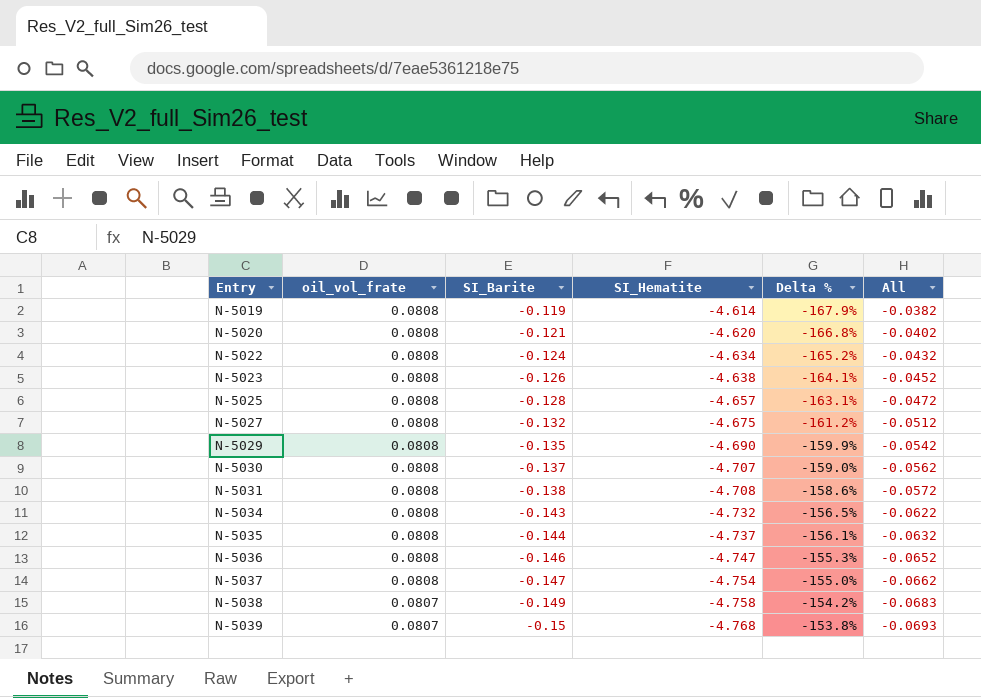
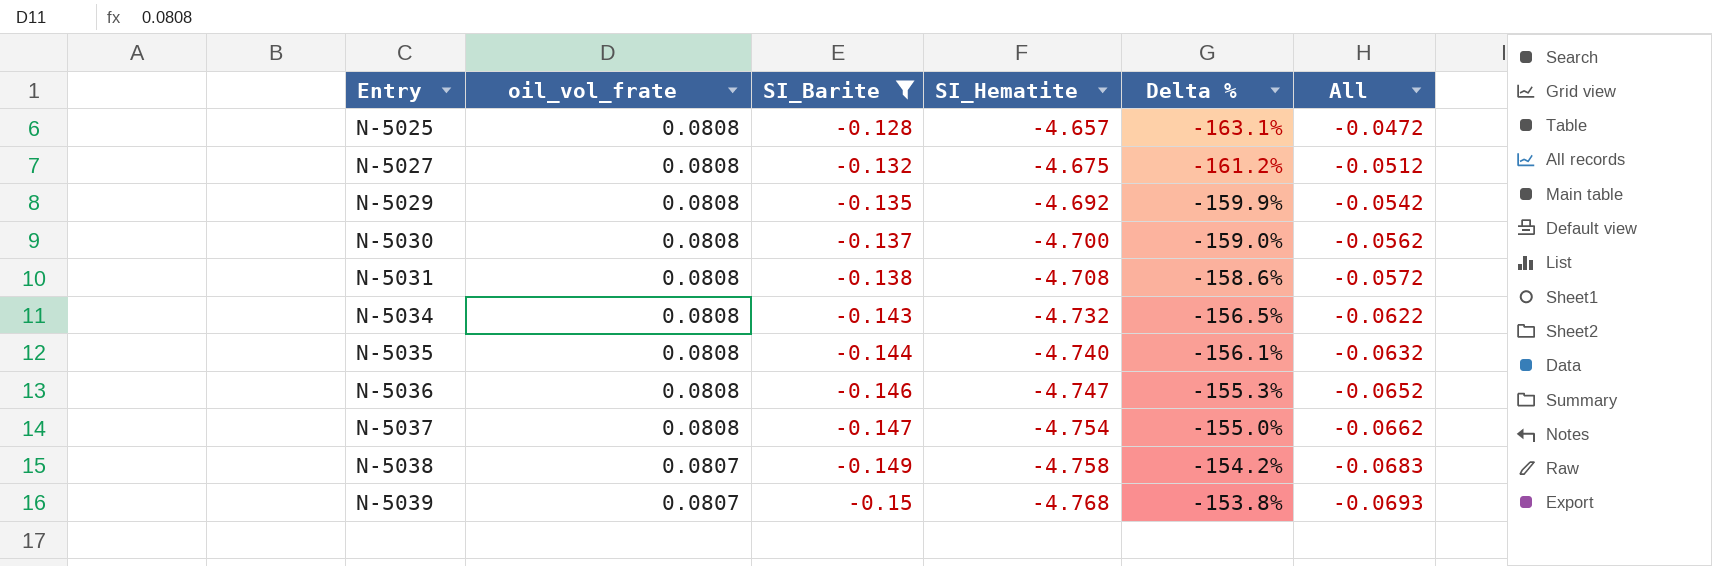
filter: none -> SI_Barite <= -0.128
N-5029 | SI_Hematite: -4.690 -> -4.692
N-5030 | SI_Hematite: -4.707 -> -4.700
N-5035 | SI_Hematite: -4.737 -> -4.740

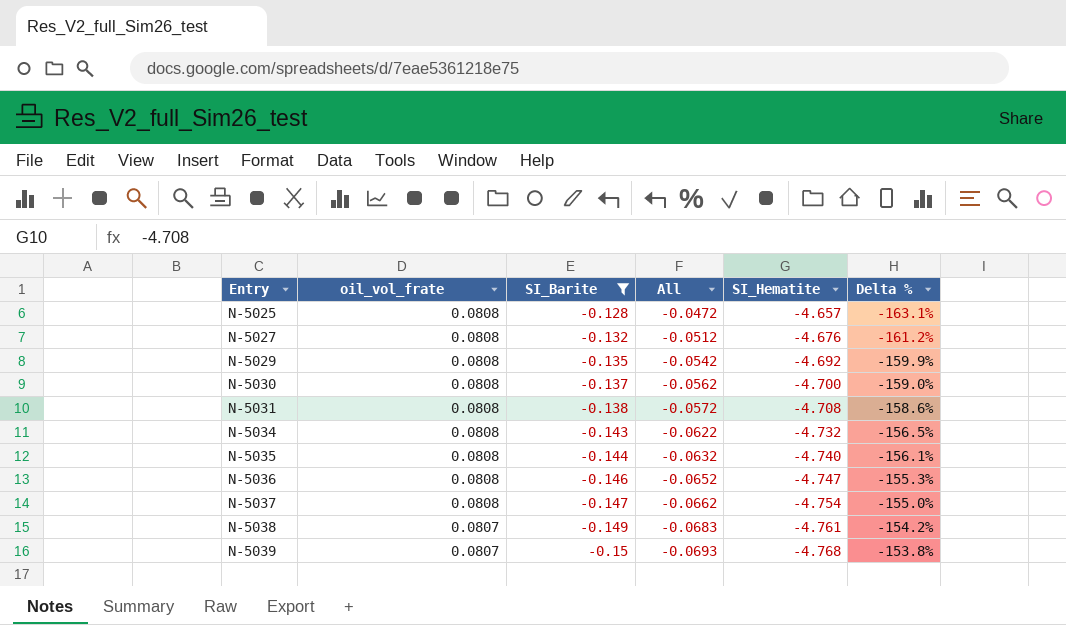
column All | position: 6 -> 4
N-5027 | SI_Hematite: -4.675 -> -4.676
N-5038 | SI_Hematite: -4.758 -> -4.761

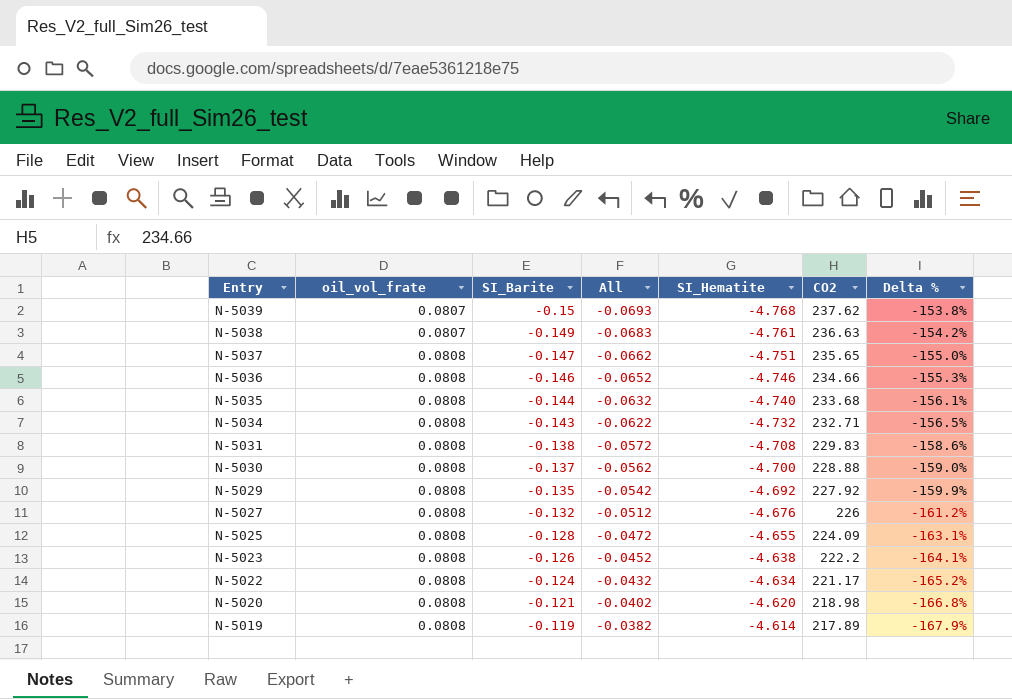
filter: SI_Barite <= -0.128 -> none
row order: Entry ascending -> Entry descending
column CO2 | position: none -> 6
N-5037 | SI_Hematite: -4.754 -> -4.751
N-5036 | SI_Hematite: -4.747 -> -4.746
N-5025 | SI_Hematite: -4.657 -> -4.655

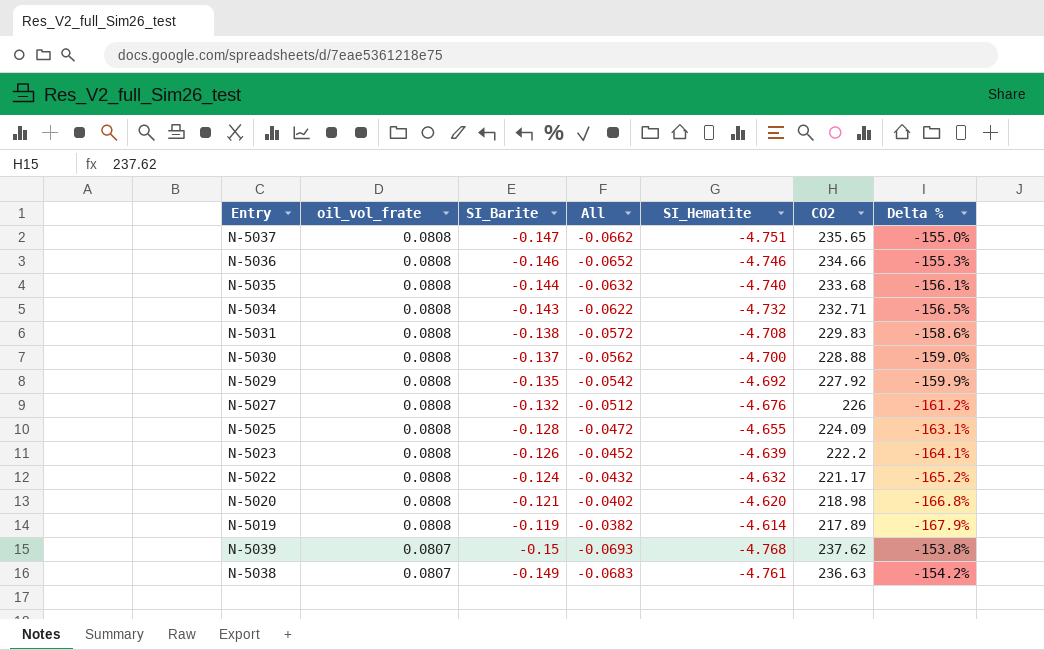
row order: Entry descending -> oil_vol_frate descending
N-5023 | SI_Hematite: -4.638 -> -4.639
N-5022 | SI_Hematite: -4.634 -> -4.632

